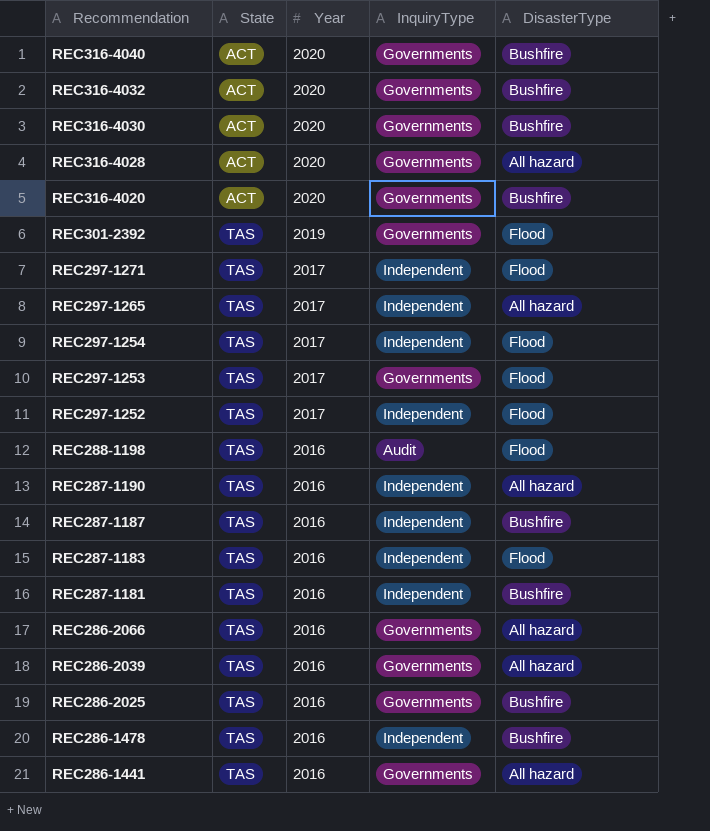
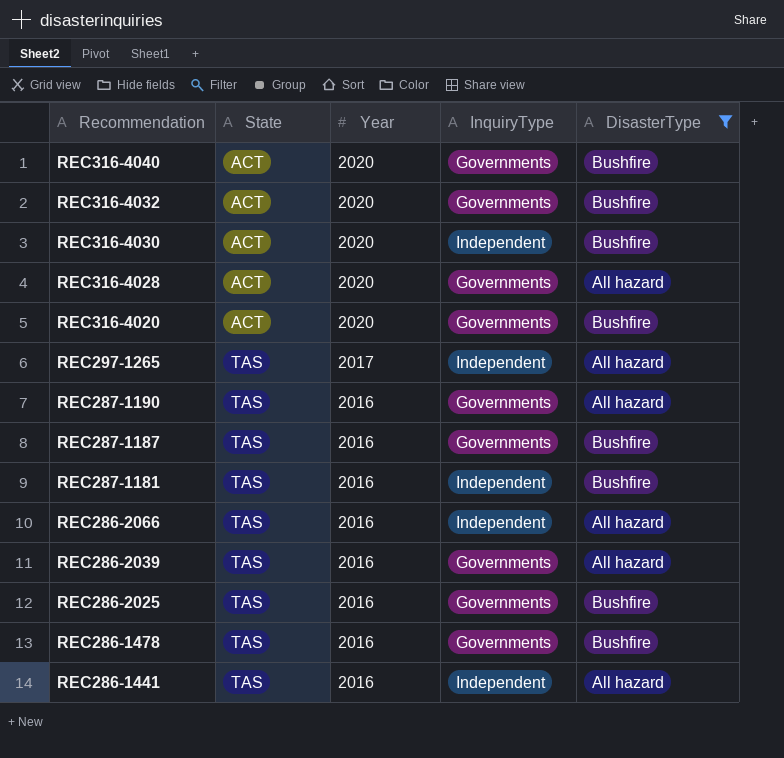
filter: none -> DisasterType != Flood
REC316-4030 | InquiryType: Governments -> Independent
REC287-1190 | InquiryType: Independent -> Governments
REC287-1187 | InquiryType: Independent -> Governments
REC286-2066 | InquiryType: Governments -> Independent
REC286-1478 | InquiryType: Independent -> Governments
REC286-1441 | InquiryType: Governments -> Independent

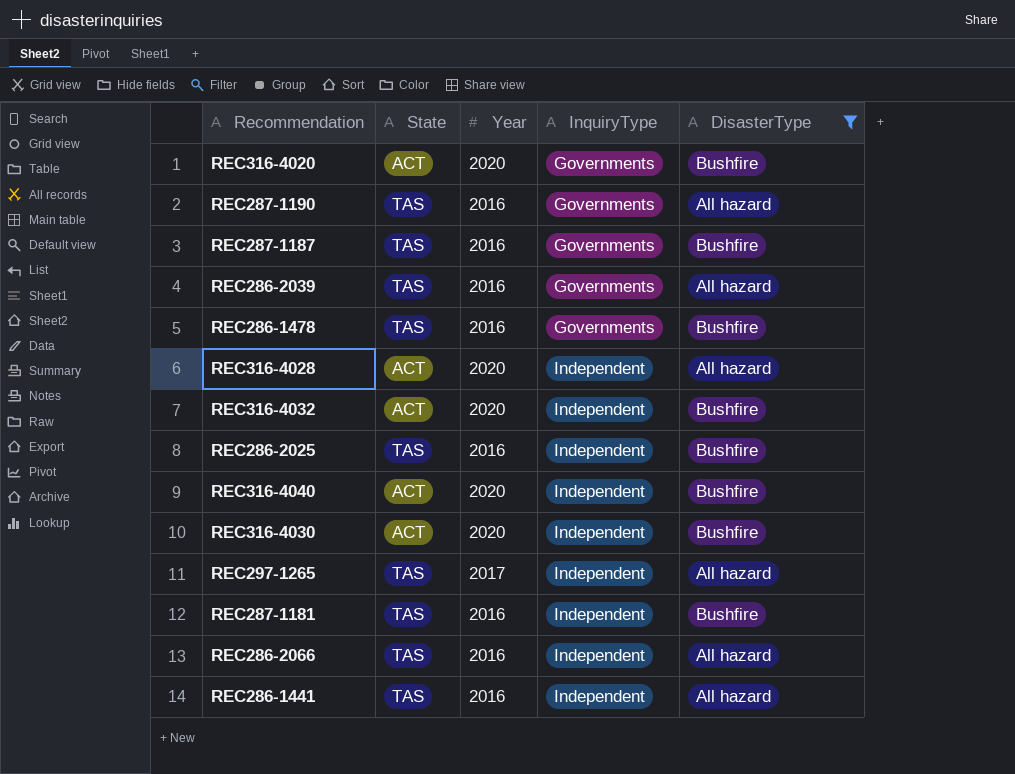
row order: Recommendation descending -> InquiryType ascending
REC316-4028 | InquiryType: Governments -> Independent
REC316-4032 | InquiryType: Governments -> Independent
REC286-2025 | InquiryType: Governments -> Independent
REC316-4040 | InquiryType: Governments -> Independent

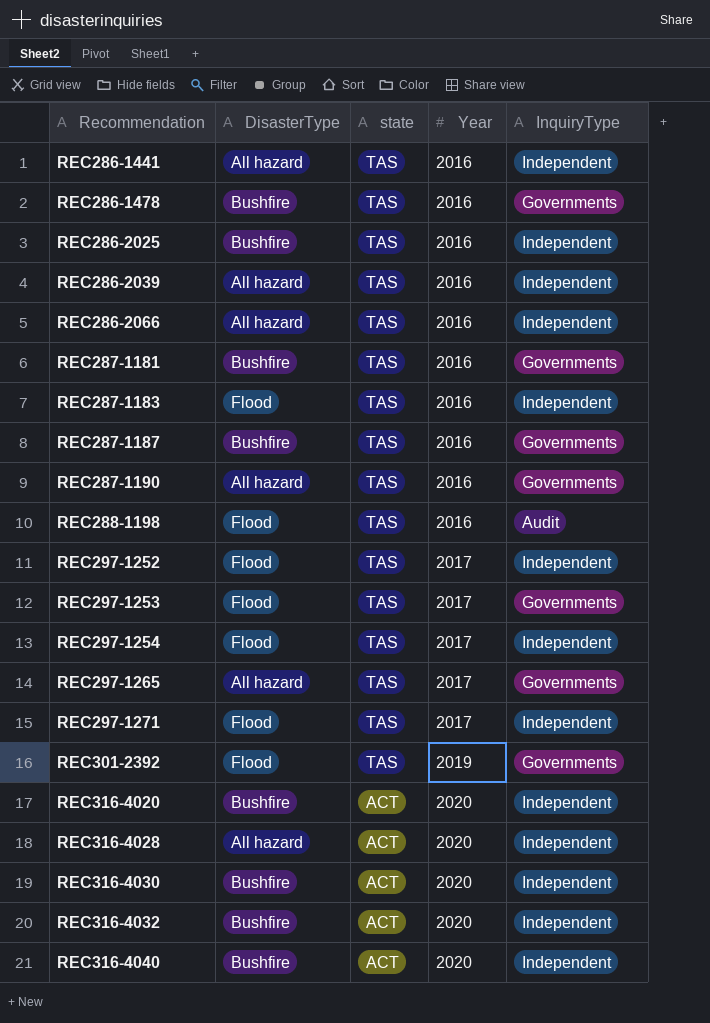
filter: DisasterType != Flood -> none
row order: InquiryType ascending -> Recommendation ascending
column DisasterType | position: 5 -> 2
column name: State -> state
REC286-2039 | InquiryType: Governments -> Independent
REC287-1181 | InquiryType: Independent -> Governments
REC297-1265 | InquiryType: Independent -> Governments
REC316-4020 | InquiryType: Governments -> Independent

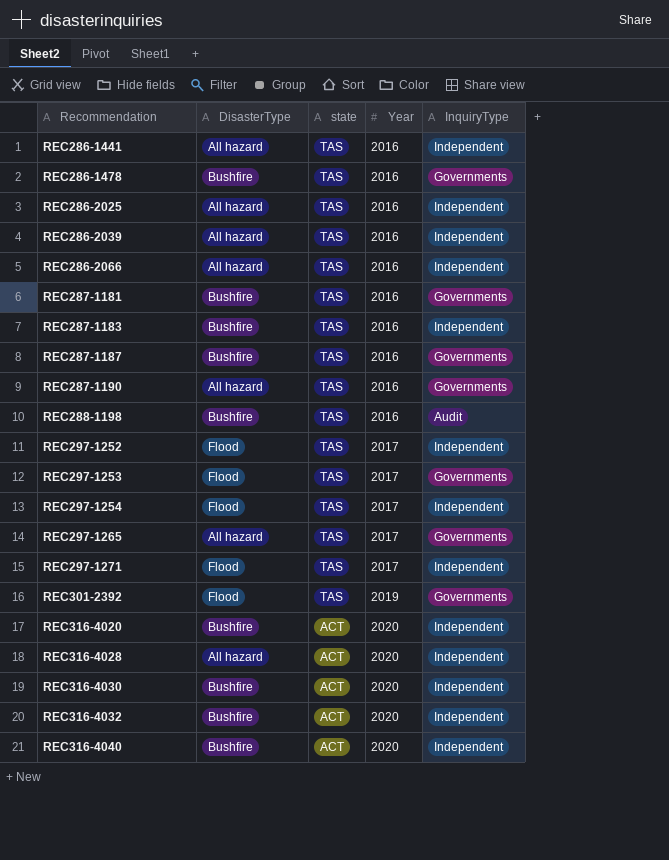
REC286-2025 | DisasterType: Bushfire -> All hazard
REC287-1183 | DisasterType: Flood -> Bushfire
REC288-1198 | DisasterType: Flood -> Bushfire

